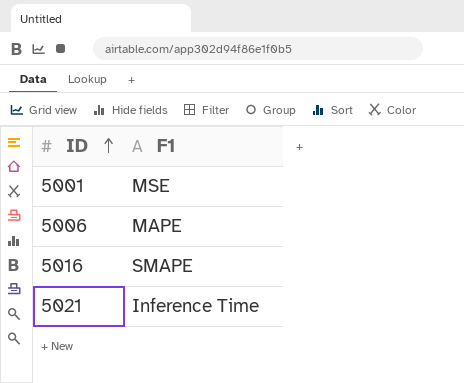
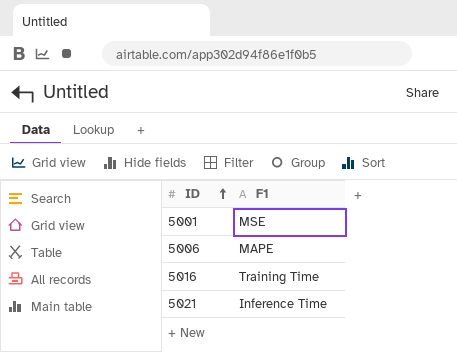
5016 | F1: SMAPE -> Training Time

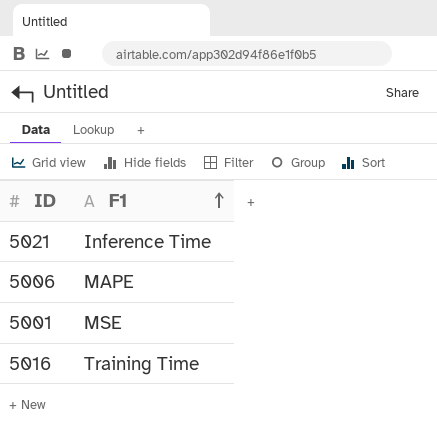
row order: ID ascending -> F1 ascending

